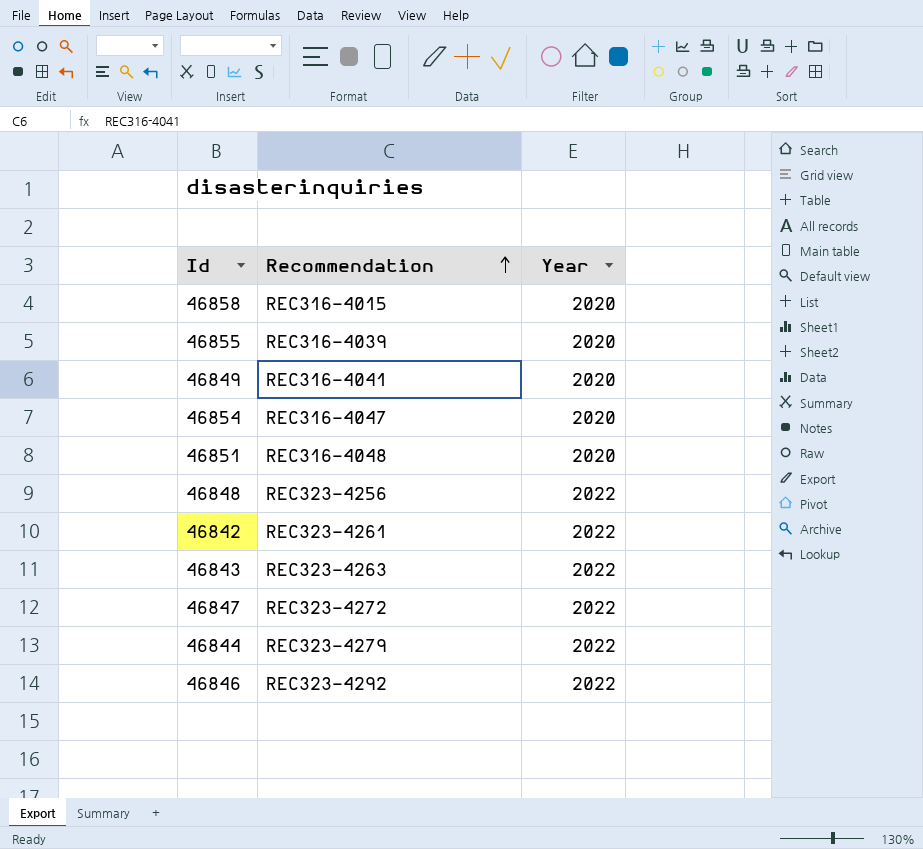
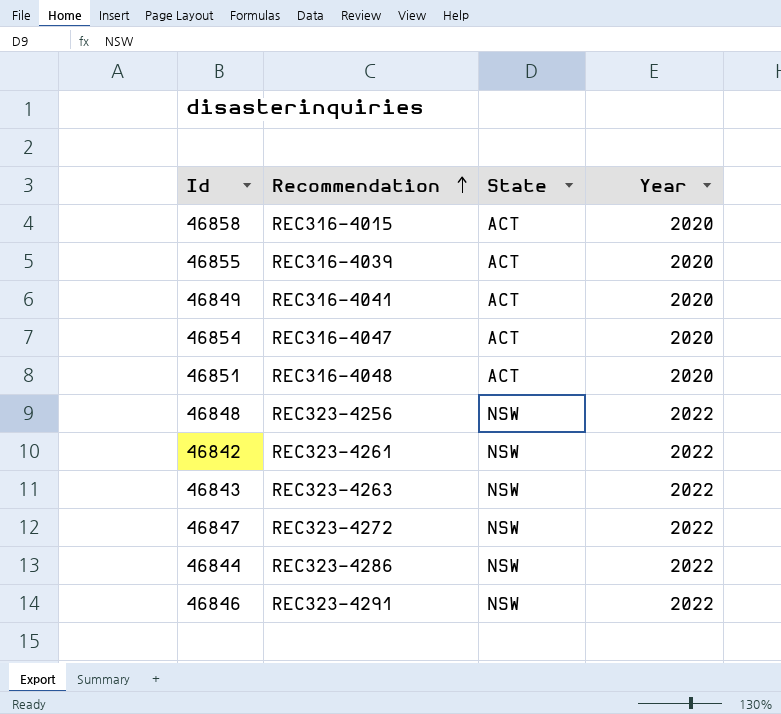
column State | position: none -> 3
46844 | Recommendation: REC323-4279 -> REC323-4286
46846 | Recommendation: REC323-4292 -> REC323-4291

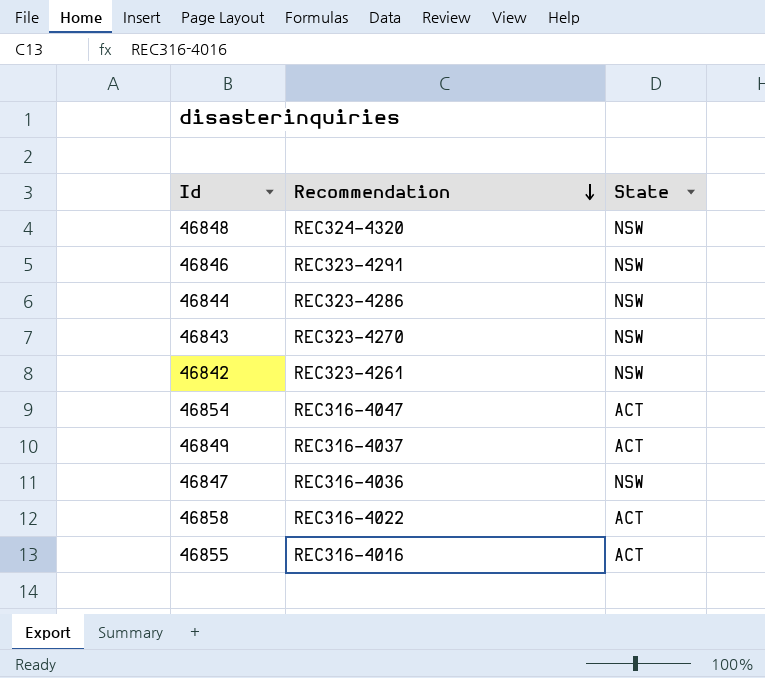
row order: Recommendation ascending -> Recommendation descending
column Year | position: 4 -> none
row 46851: REC316-4048 | ACT | 2020 -> none
46848 | Recommendation: REC323-4256 -> REC324-4320
46843 | Recommendation: REC323-4263 -> REC323-4270
46849 | Recommendation: REC316-4041 -> REC316-4037
46847 | Recommendation: REC323-4272 -> REC316-4036
46858 | Recommendation: REC316-4015 -> REC316-4022
46855 | Recommendation: REC316-4039 -> REC316-4016

